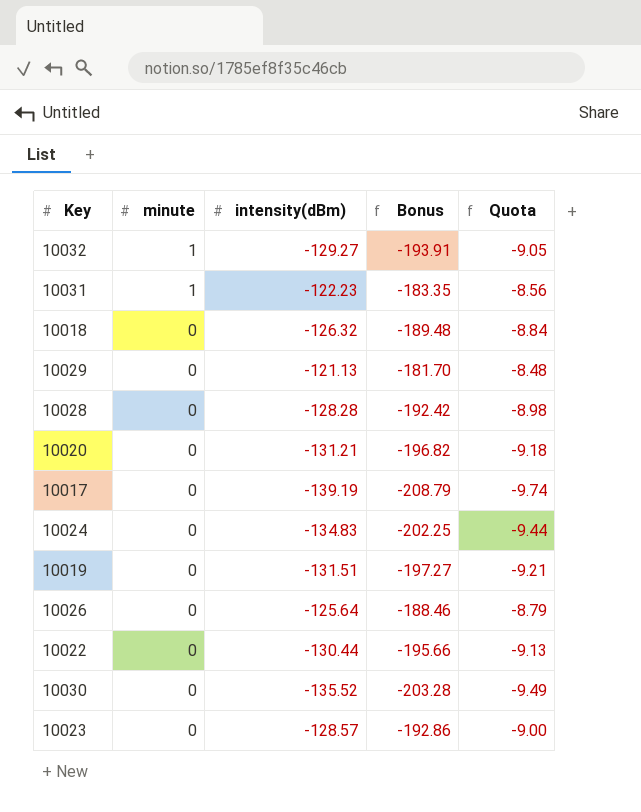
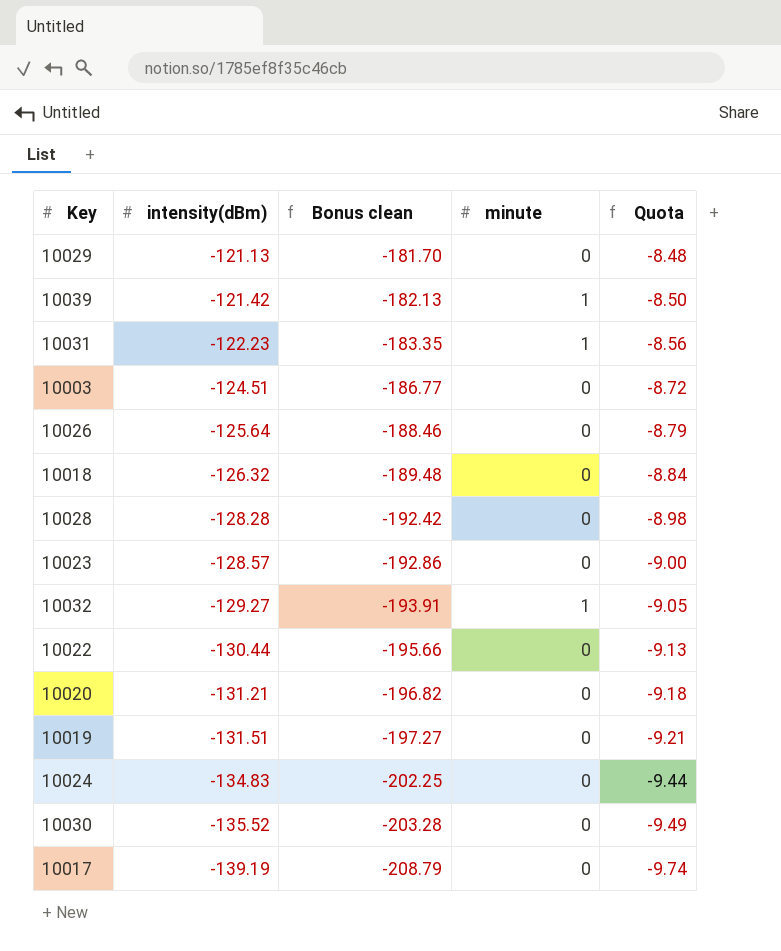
row order: minute descending -> intensity(dBm) descending
column name: Bonus -> Bonus clean
column minute | position: 2 -> 4
row 10039: none -> -121.42 | -182.13 | 1 | -8.50
row 10003: none -> -124.51 | -186.77 | 0 | -8.72

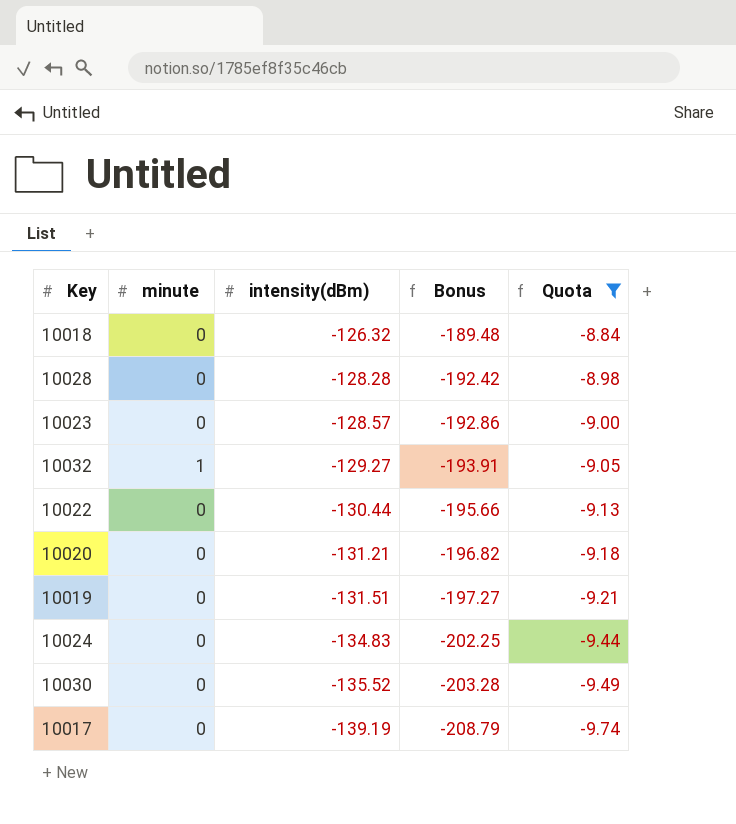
filter: none -> Quota <= -8.84
column minute | position: 4 -> 2
column name: Bonus clean -> Bonus

